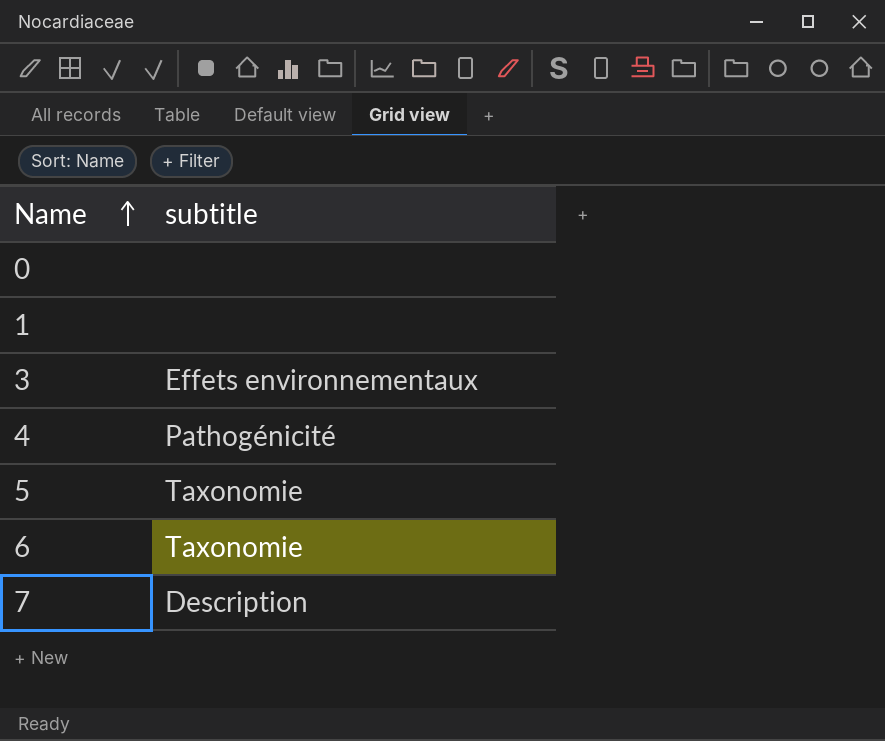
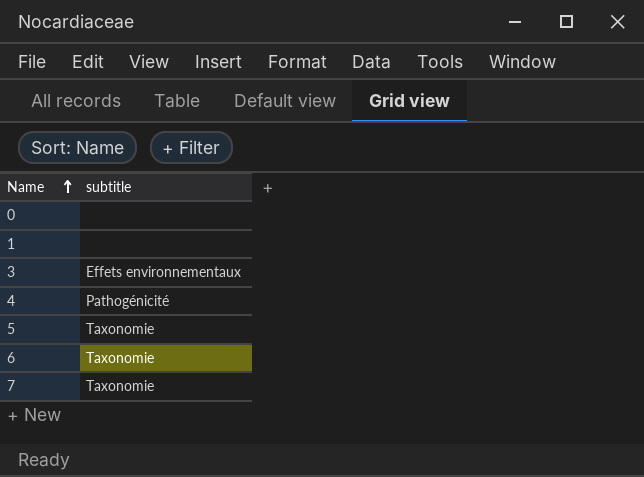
7 | subtitle: Description -> Taxonomie

